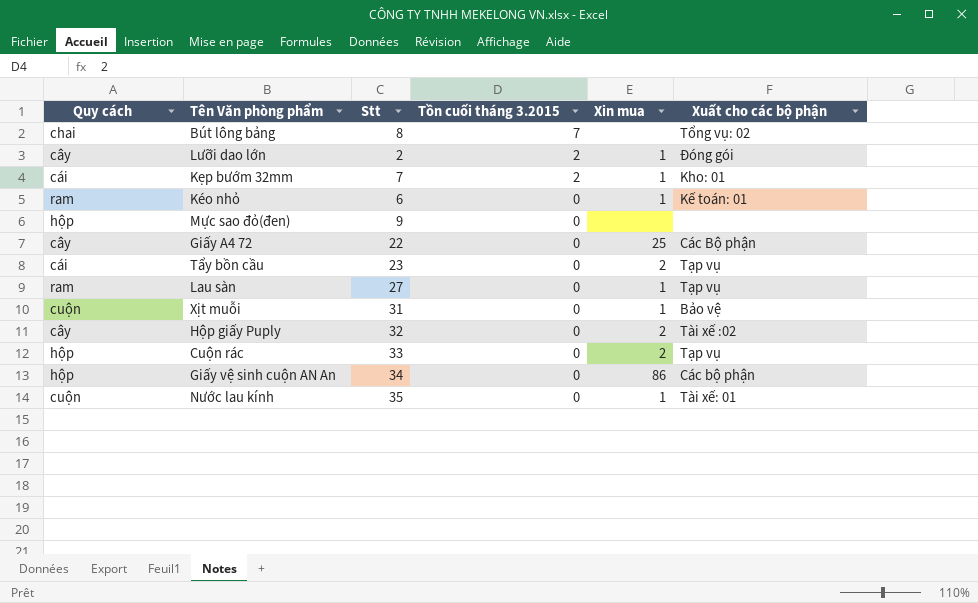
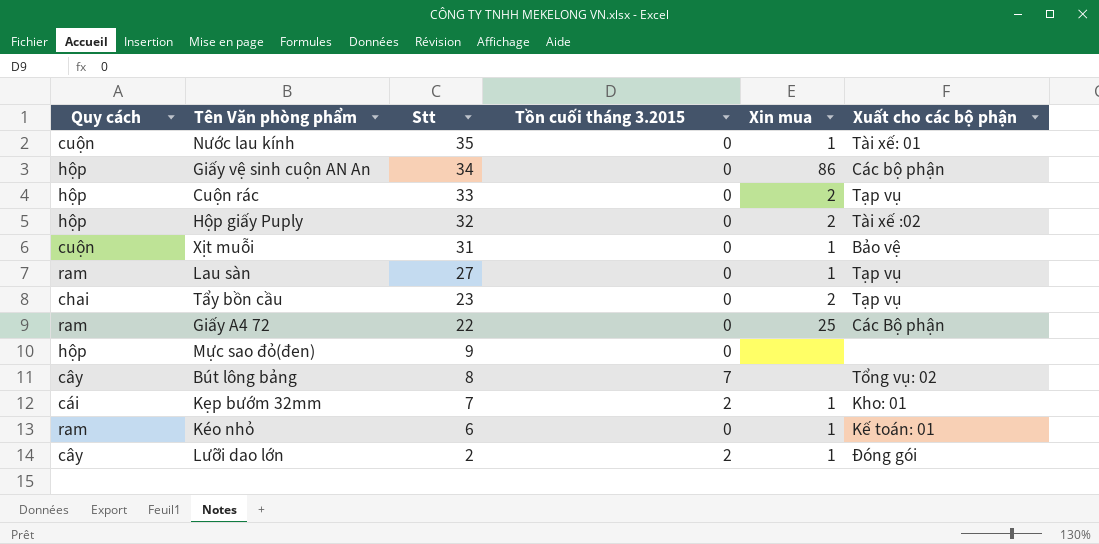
row order: Tồn cuối tháng 3.2015 descending -> Stt descending
Hộp giấy Puply | Quy cách: cây -> hộp
Tẩy bồn cầu | Quy cách: cái -> chai
Giấy A4 72 | Quy cách: cây -> ram
Bút lông bảng | Quy cách: chai -> cây

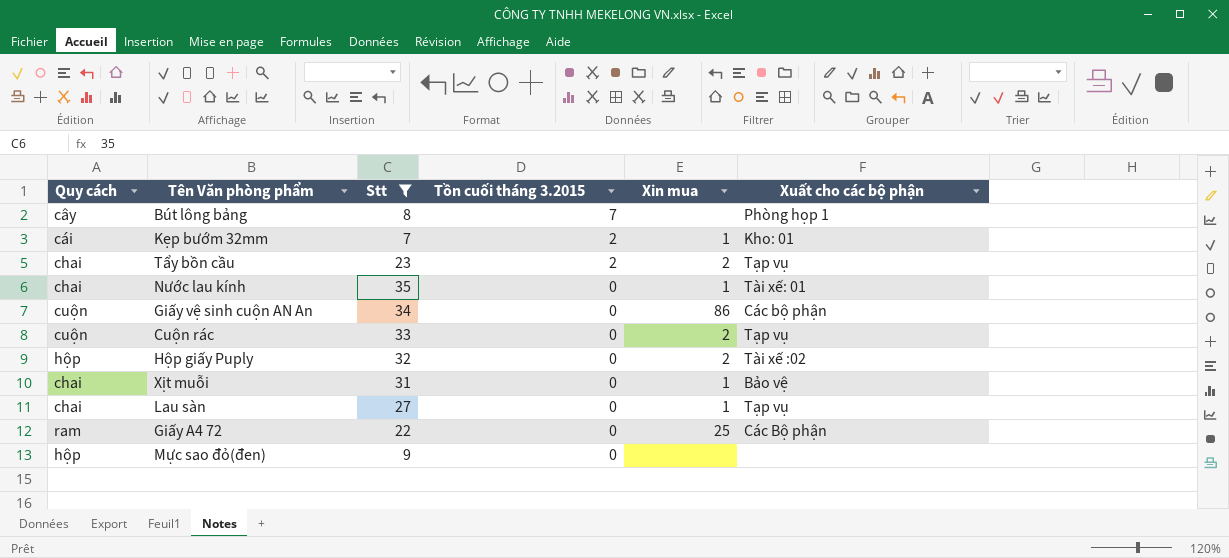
filter: none -> Stt >= 7
row order: Stt descending -> Tồn cuối tháng 3.2015 descending
Bút lông bảng | Xuất cho các bộ phận: Tổng vụ: 02 -> Phòng họp 1
Tẩy bồn cầu | Tồn cuối tháng 3.2015: 0 -> 2
Nước lau kính | Quy cách: cuộn -> chai
Giấy vệ sinh cuộn AN An | Quy cách: hộp -> cuộn
Cuộn rác | Quy cách: hộp -> cuộn
Xịt muỗi | Quy cách: cuộn -> chai
Lau sàn | Quy cách: ram -> chai

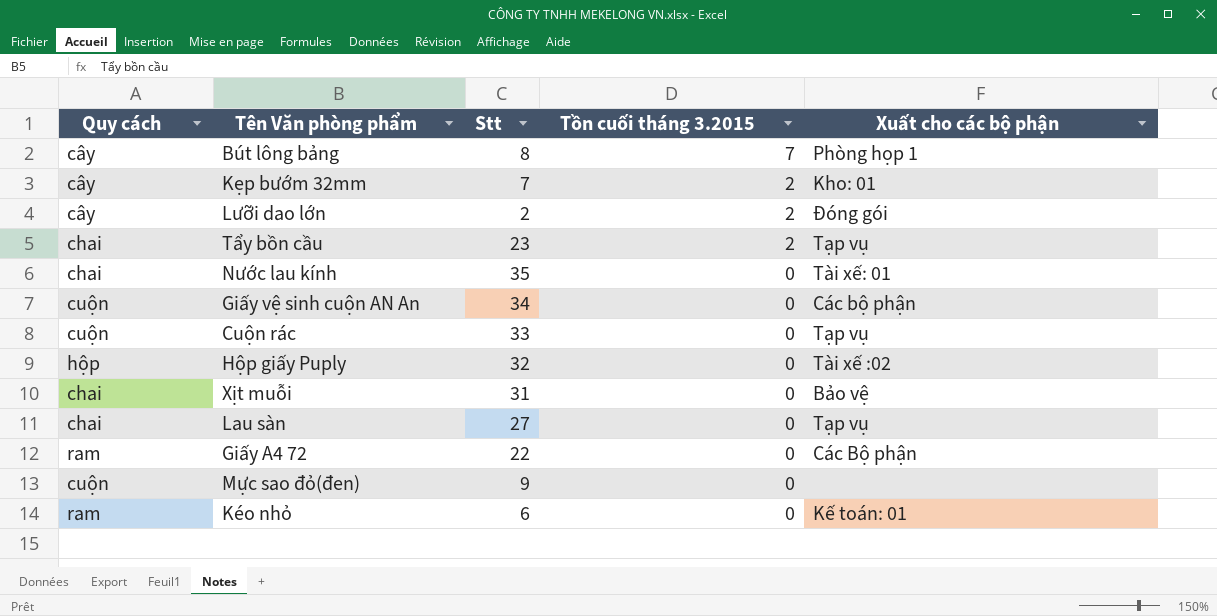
filter: Stt >= 7 -> none
column Xin mua | position: 5 -> none
Kẹp bướm 32mm | Quy cách: cái -> cây
Mực sao đỏ(đen) | Quy cách: hộp -> cuộn

